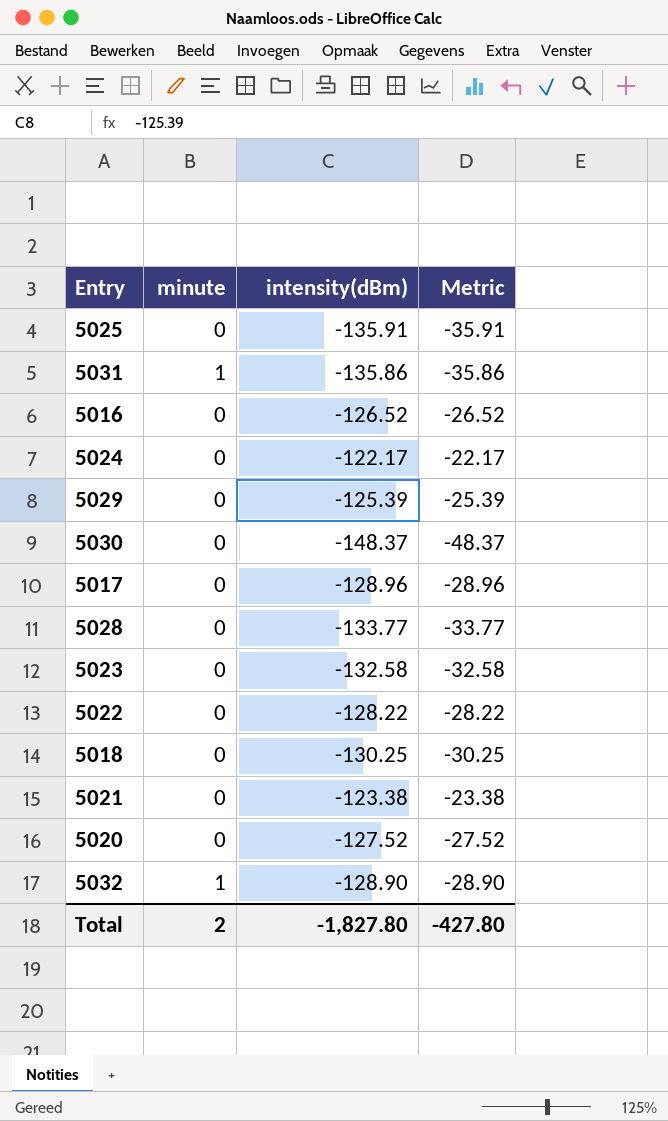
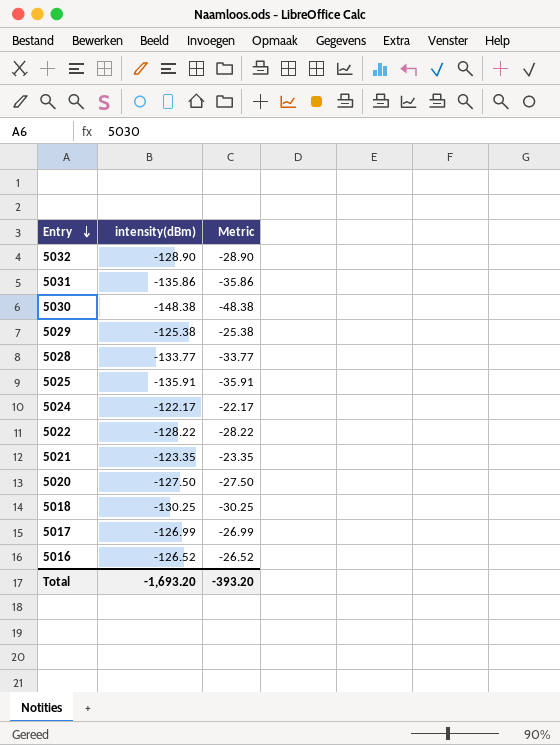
row order: none -> Entry descending
column minute | position: 2 -> none
row 5023: 0 | -132.58 | -32.58 -> none
5030 | intensity(dBm): -148.37 -> -148.38
5030 | Metric: -48.37 -> -48.38
5029 | intensity(dBm): -125.39 -> -125.38
5029 | Metric: -25.39 -> -25.38
5021 | intensity(dBm): -123.38 -> -123.35
5021 | Metric: -23.38 -> -23.35
5020 | intensity(dBm): -127.52 -> -127.50
5020 | Metric: -27.52 -> -27.50
5017 | intensity(dBm): -128.96 -> -126.99
5017 | Metric: -28.96 -> -26.99
Total | intensity(dBm): -1,827.80 -> -1,693.20
Total | Metric: -427.80 -> -393.20

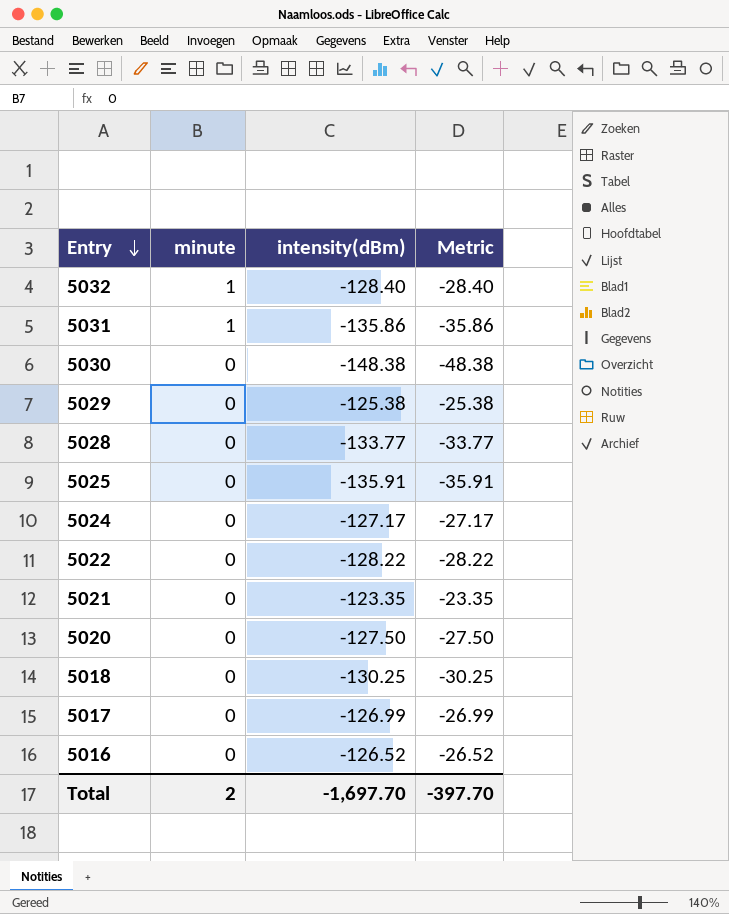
column minute | position: none -> 2
5032 | intensity(dBm): -128.90 -> -128.40
5032 | Metric: -28.90 -> -28.40
5024 | intensity(dBm): -122.17 -> -127.17
5024 | Metric: -22.17 -> -27.17
Total | intensity(dBm): -1,693.20 -> -1,697.70
Total | Metric: -393.20 -> -397.70

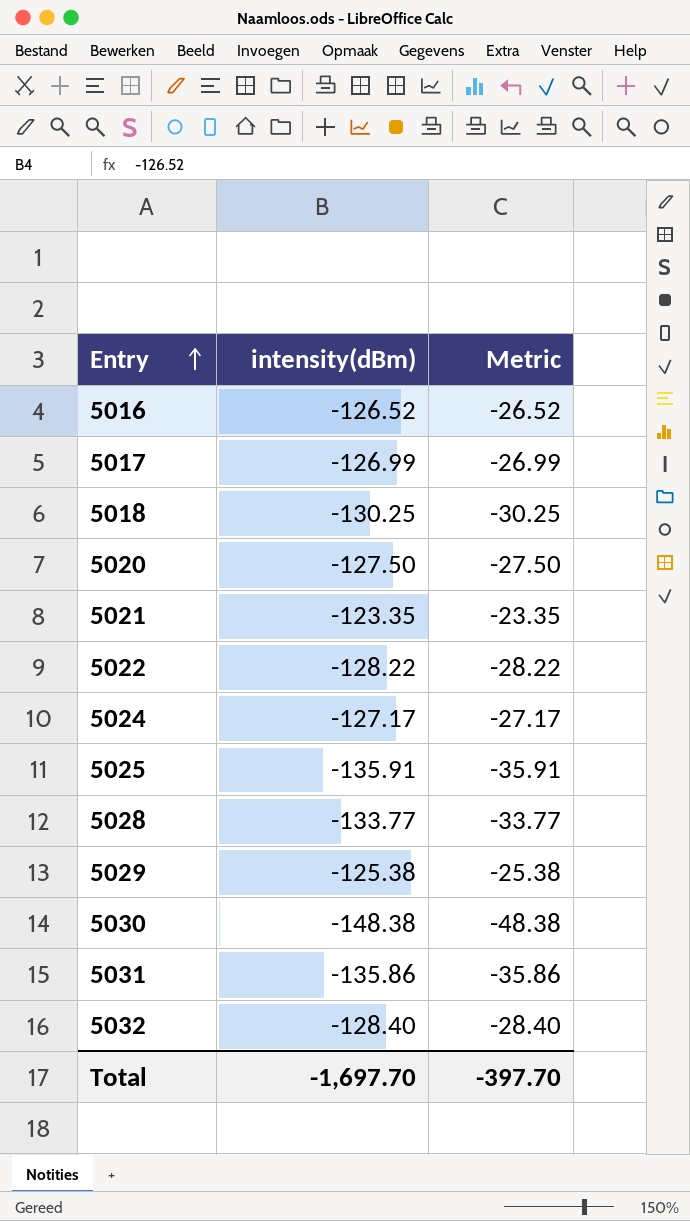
row order: Entry descending -> Entry ascending
column minute | position: 2 -> none

